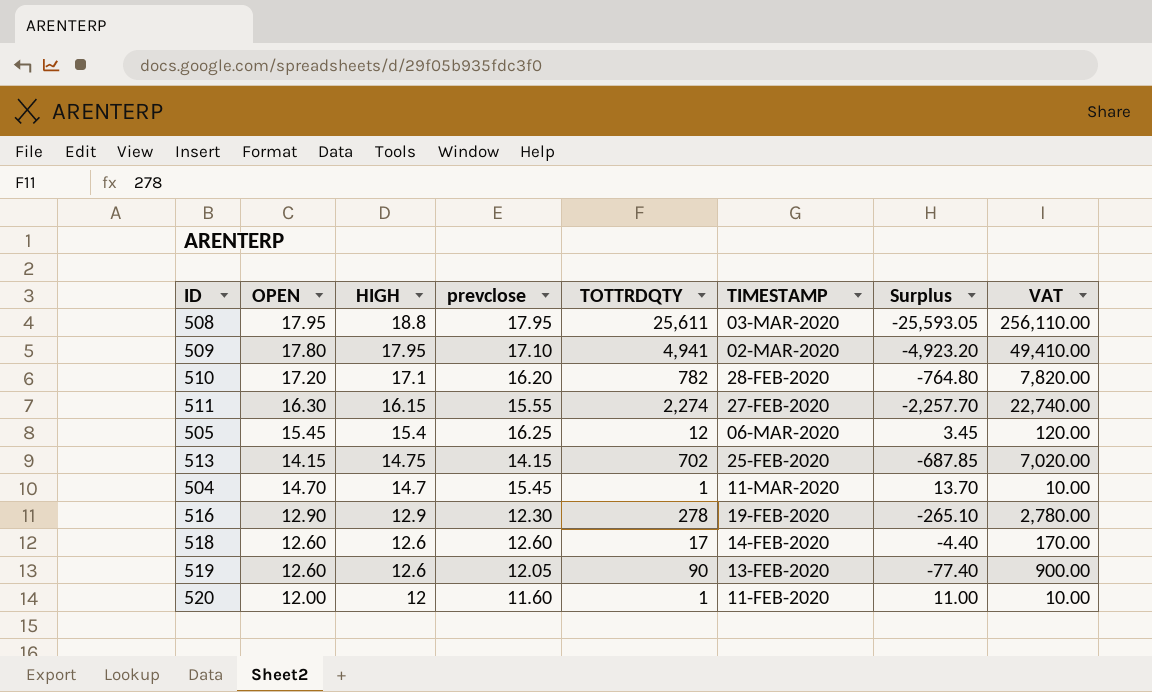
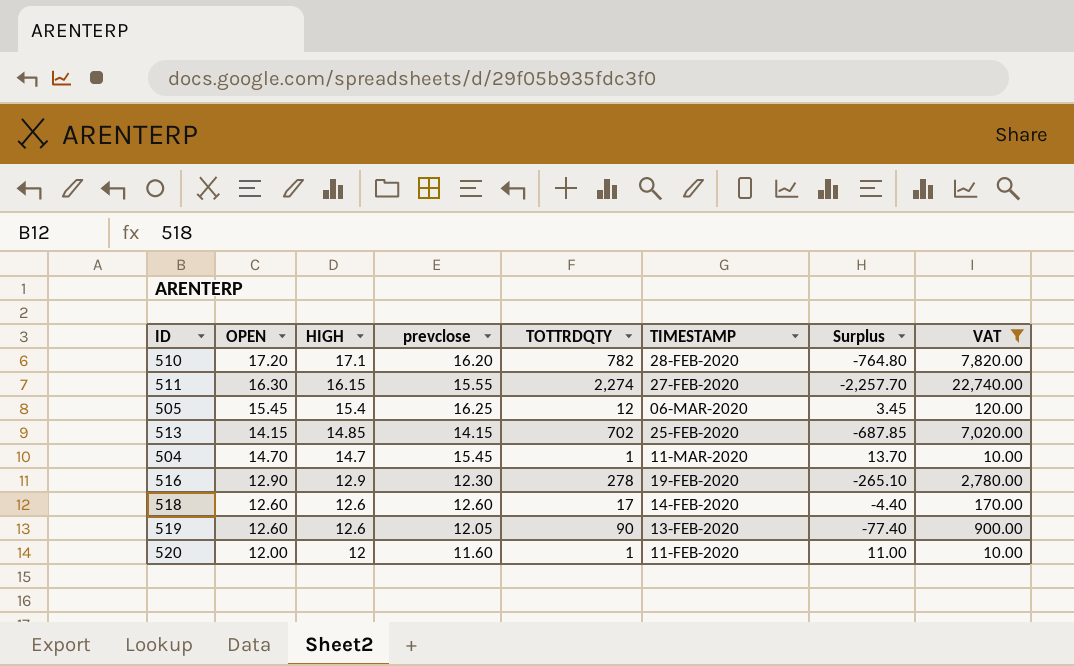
filter: none -> VAT <= 22,740.00
513 | HIGH: 14.75 -> 14.85

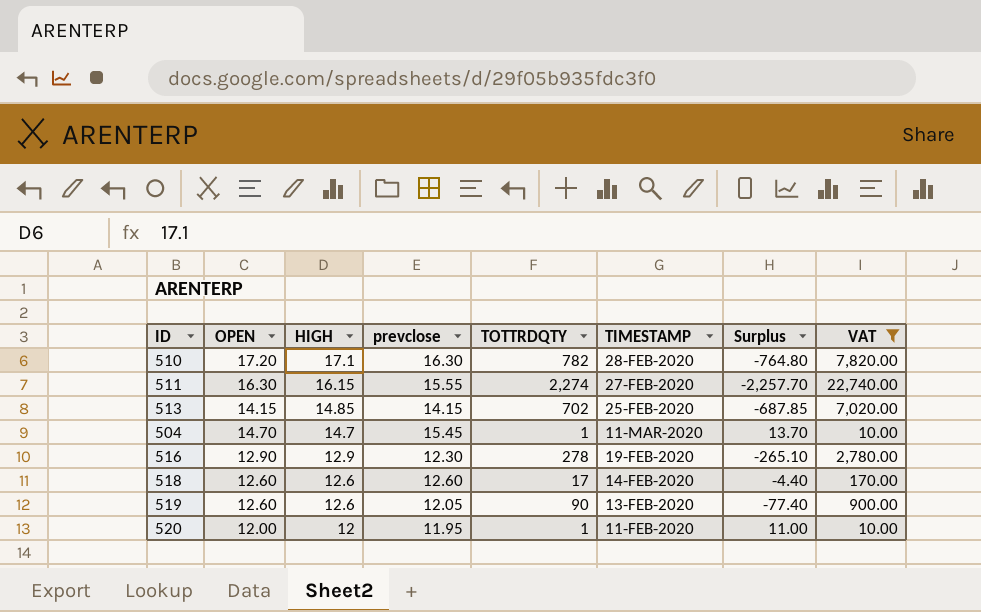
row 505: 15.45 | 15.4 | 16.25 | 12 | 06-MAR-2020 | 3.45 | 120.00 -> none
510 | prevclose: 16.20 -> 16.30
520 | prevclose: 11.60 -> 11.95

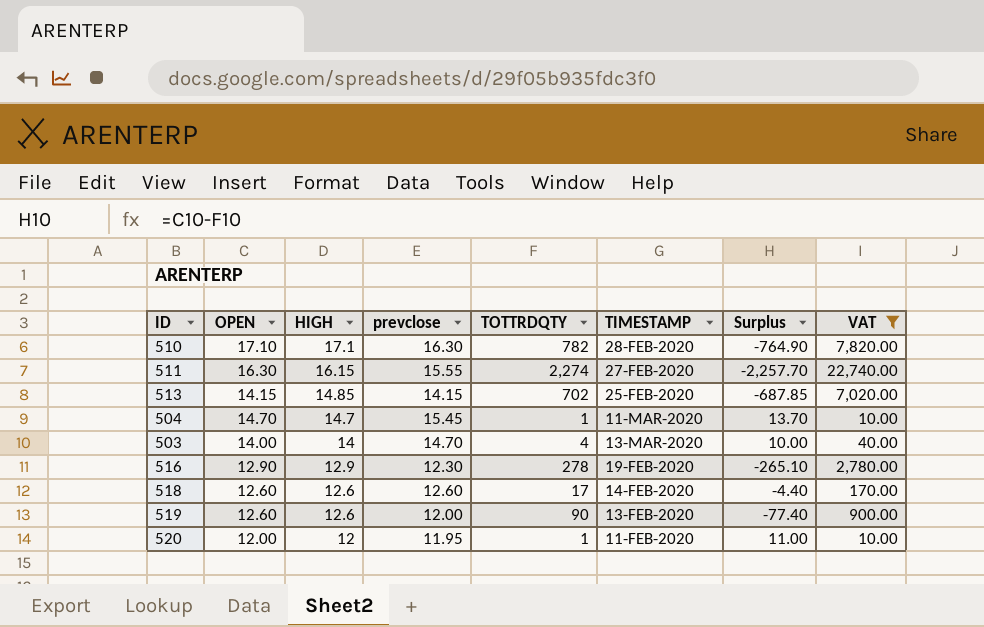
510 | OPEN: 17.20 -> 17.10
510 | Surplus: -764.80 -> -764.90
row 503: none -> 14.00 | 14 | 14.70 | 4 | 13-MAR-2020 | 10.00 | 40.00
519 | prevclose: 12.05 -> 12.00

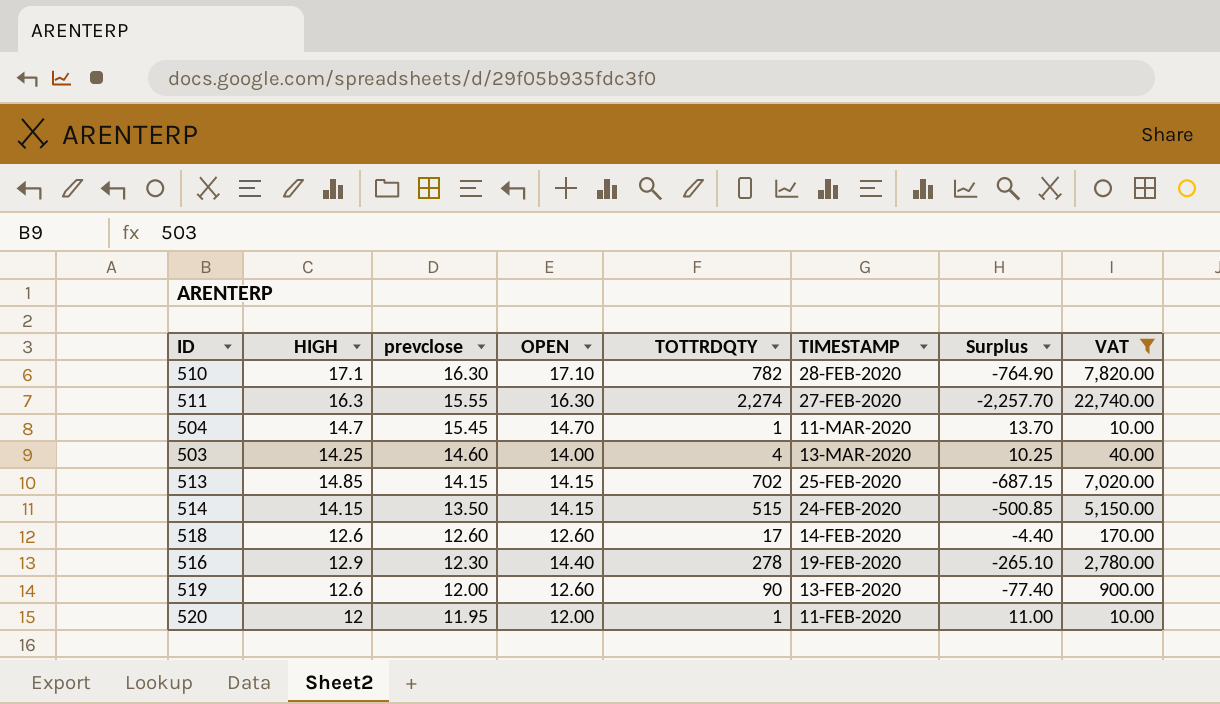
row order: HIGH descending -> prevclose descending
column OPEN | position: 2 -> 4
column Surplus | formula: [OPEN] - [TOTTRDQTY] -> [HIGH] - [TOTTRDQTY]
511 | HIGH: 16.15 -> 16.3
503 | HIGH: 14 -> 14.25
503 | prevclose: 14.70 -> 14.60
row 514: none -> 14.15 | 13.50 | 14.15 | 515 | 24-FEB-2020 | -500.85 | 5,150.00
516 | OPEN: 12.90 -> 14.40

